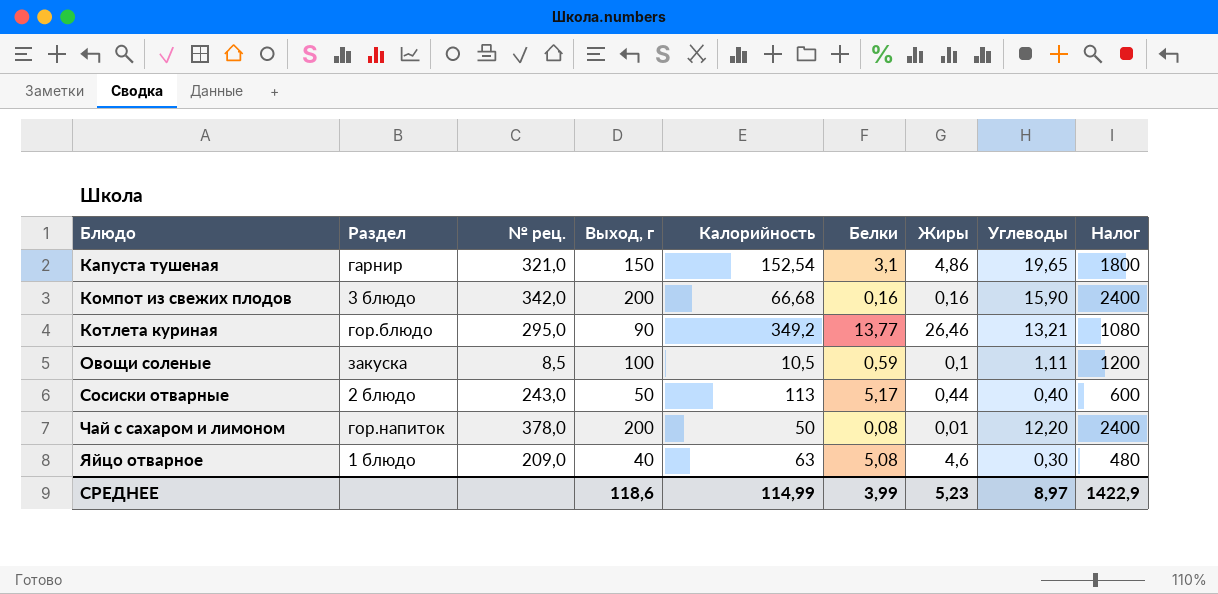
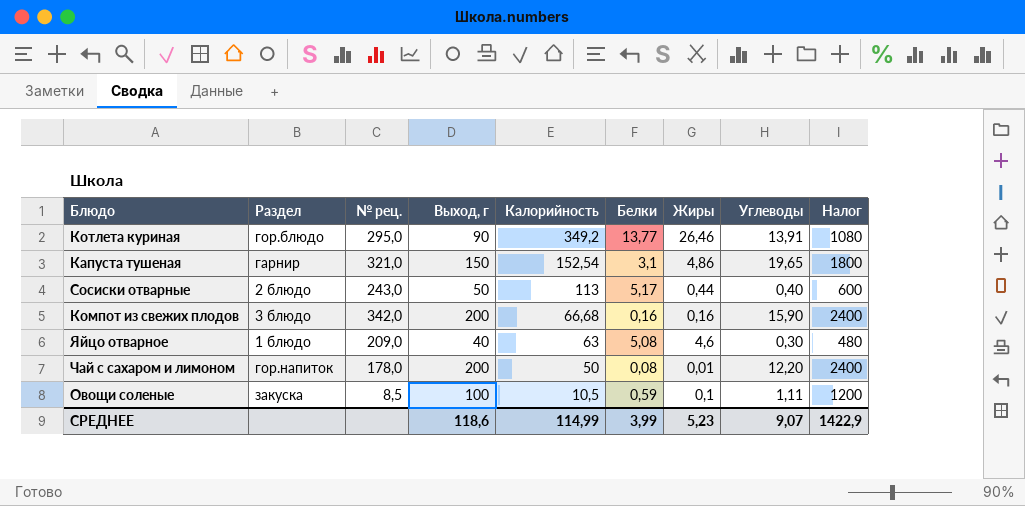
row order: Блюдо ascending -> Калорийность descending
Котлета куриная | Углеводы: 13,21 -> 13,91
Чай с сахаром и лимоном | № рец.: 378,0 -> 178,0
СРЕДНЕЕ | Углеводы: 8,97 -> 9,07

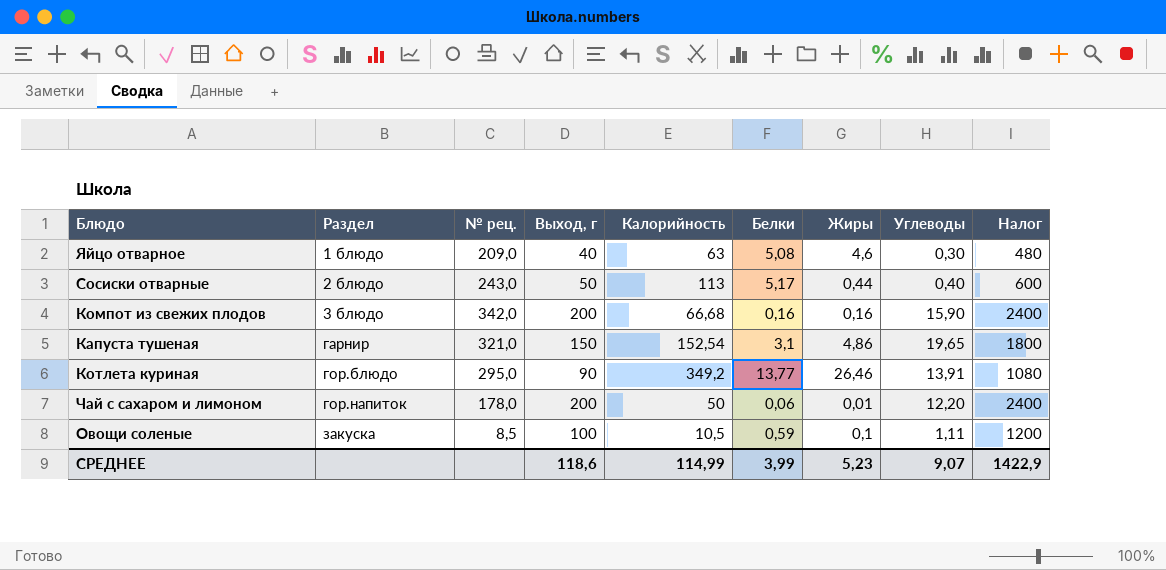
row order: Калорийность descending -> Раздел ascending
Чай с сахаром и лимоном | Белки: 0,08 -> 0,06

